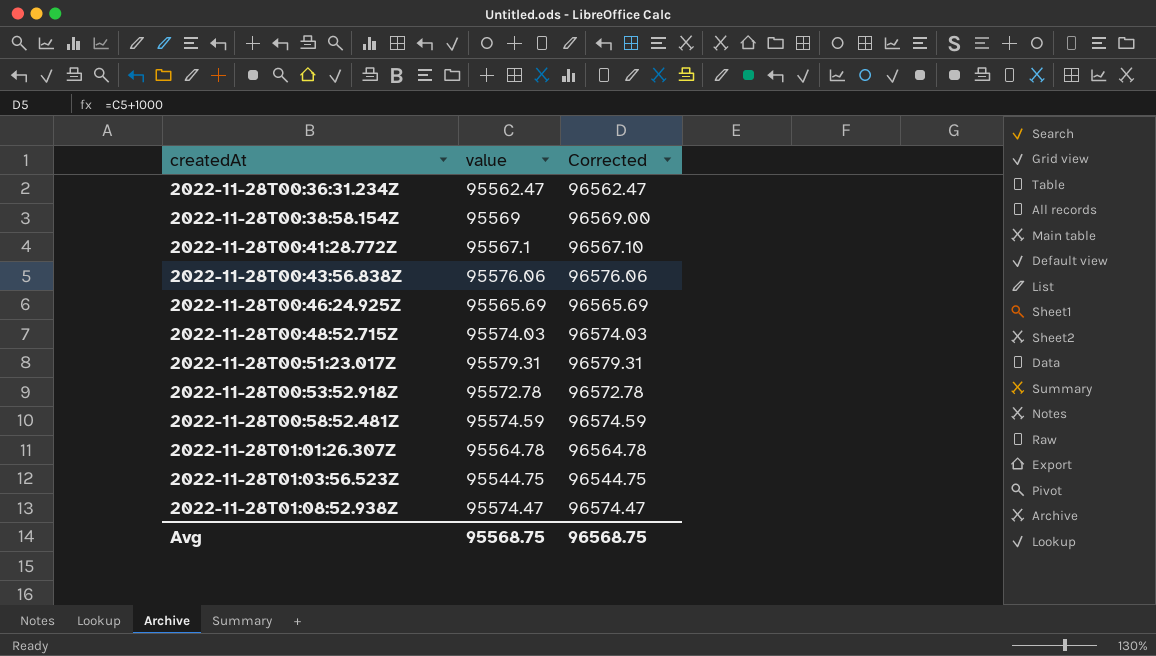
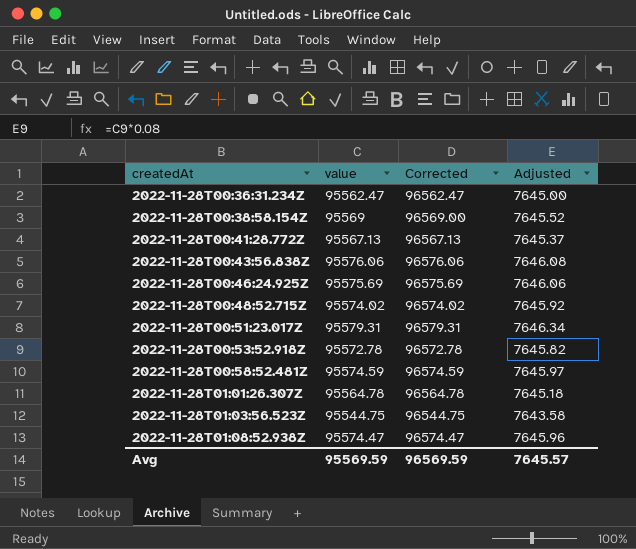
column Adjusted | formula: none -> [value] * 0.08
2022-11-28T00:41:28.772Z | value: 95567.1 -> 95567.13
2022-11-28T00:41:28.772Z | Corrected: 96567.10 -> 96567.13
2022-11-28T00:46:24.925Z | value: 95565.69 -> 95575.69
2022-11-28T00:46:24.925Z | Corrected: 96565.69 -> 96575.69
2022-11-28T00:48:52.715Z | value: 95574.03 -> 95574.02
2022-11-28T00:48:52.715Z | Corrected: 96574.03 -> 96574.02
Avg | value: 95568.75 -> 95569.59
Avg | Corrected: 96568.75 -> 96569.59

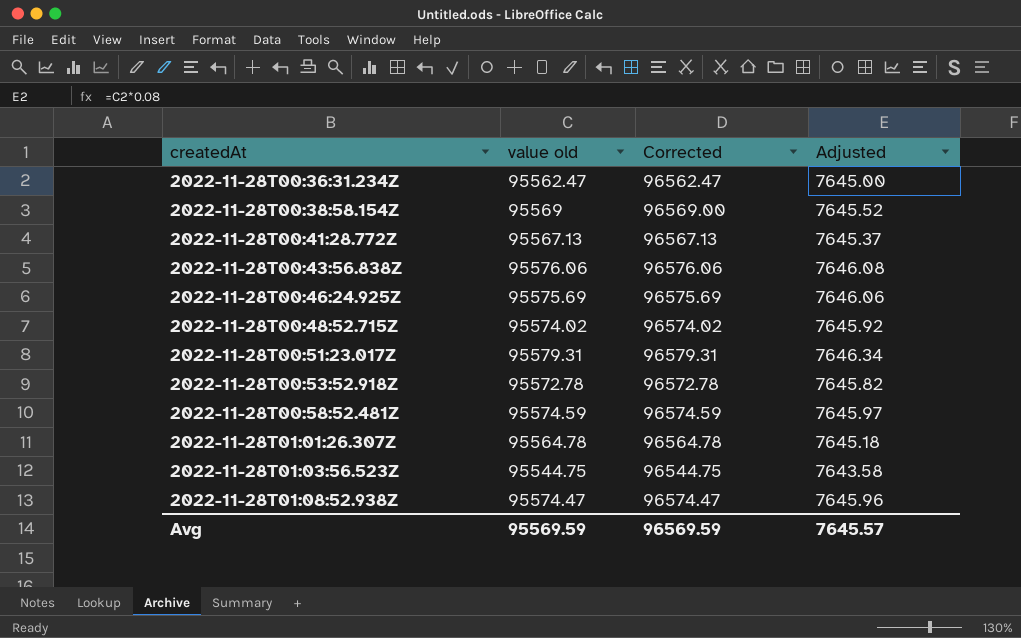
column name: value -> value old

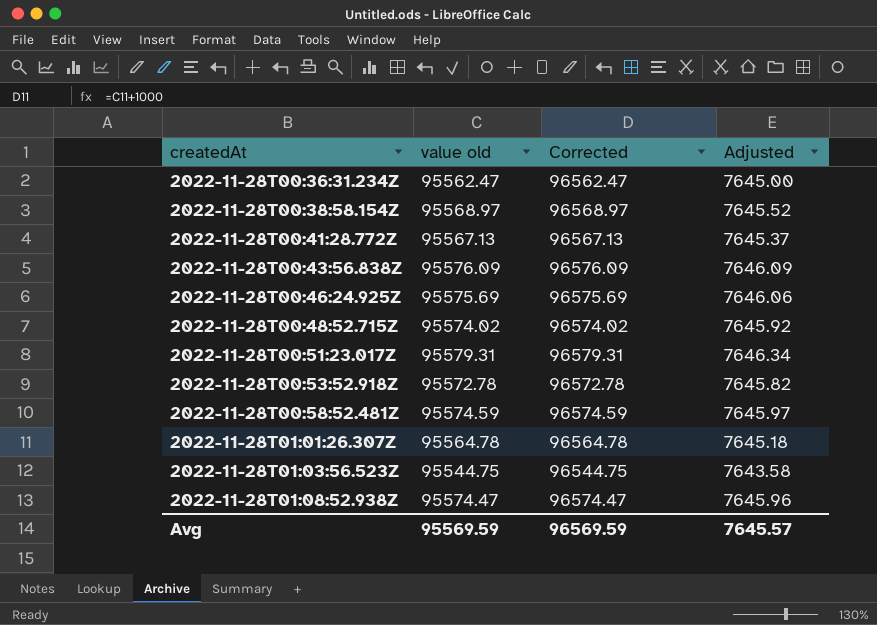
2022-11-28T00:38:58.154Z | value old: 95569 -> 95568.97
2022-11-28T00:38:58.154Z | Corrected: 96569.00 -> 96568.97
2022-11-28T00:43:56.838Z | value old: 95576.06 -> 95576.09
2022-11-28T00:43:56.838Z | Corrected: 96576.06 -> 96576.09
2022-11-28T00:43:56.838Z | Adjusted: 7646.08 -> 7646.09

